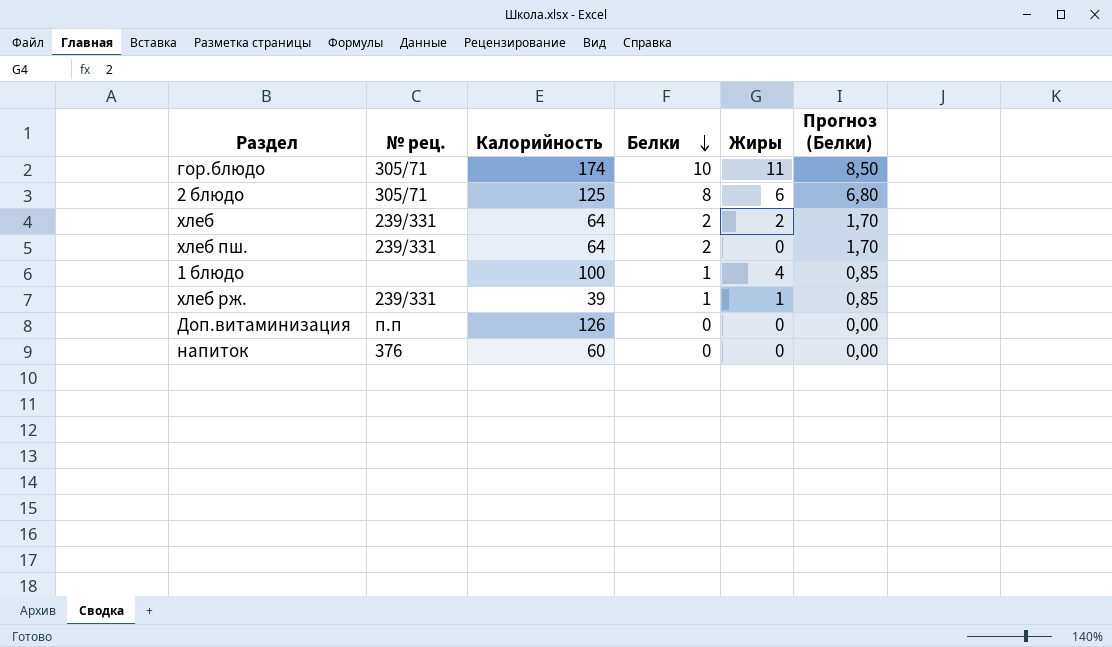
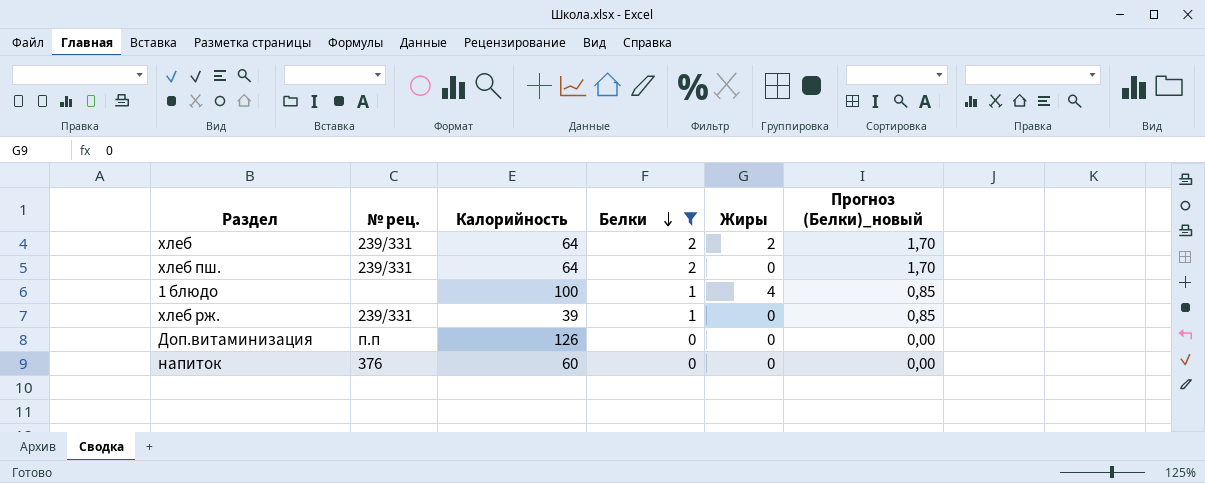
filter: none -> Белки <= 2
column name: Прогноз (Белки) -> Прогноз (Белки)_новый
хлеб рж. | Жиры: 1 -> 0

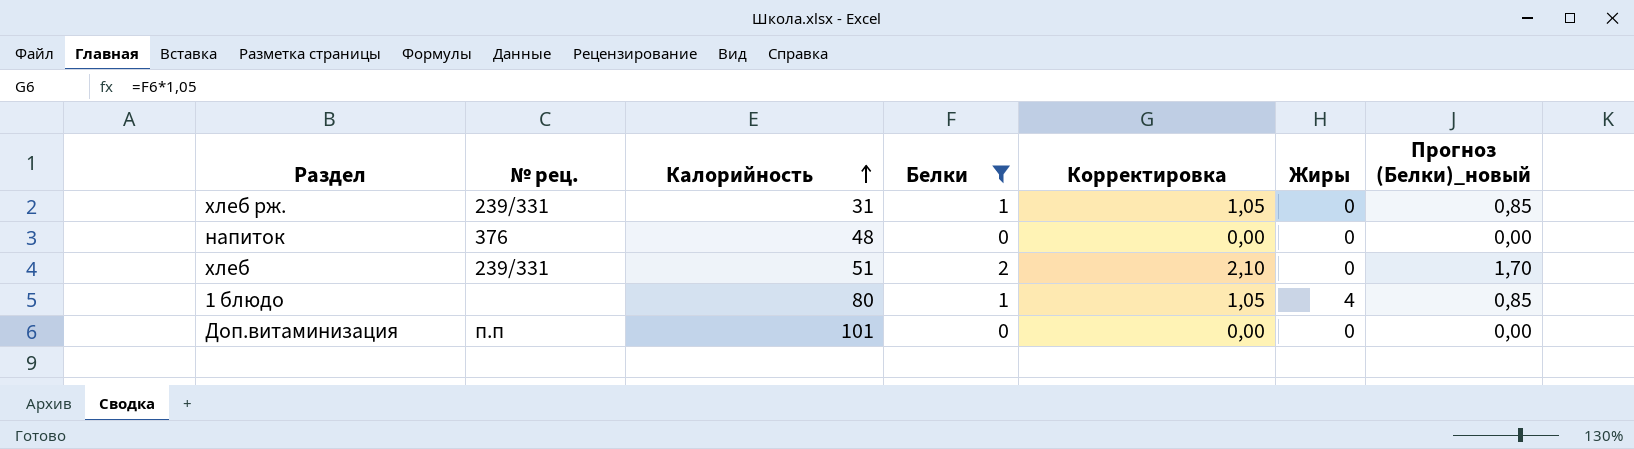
row order: Белки descending -> Калорийность ascending
column Корректировка | formula: none -> [Белки] * 1,05
row хлеб пш.: 239/331 | 64 | 2 | 0 | 1,70 -> none
хлеб рж. | Калорийность: 39 -> 31
напиток | Калорийность: 60 -> 48
хлеб | Калорийность: 64 -> 51
хлеб | Жиры: 2 -> 0
1 блюдо | Калорийность: 100 -> 80
Доп.витаминизация | Калорийность: 126 -> 101

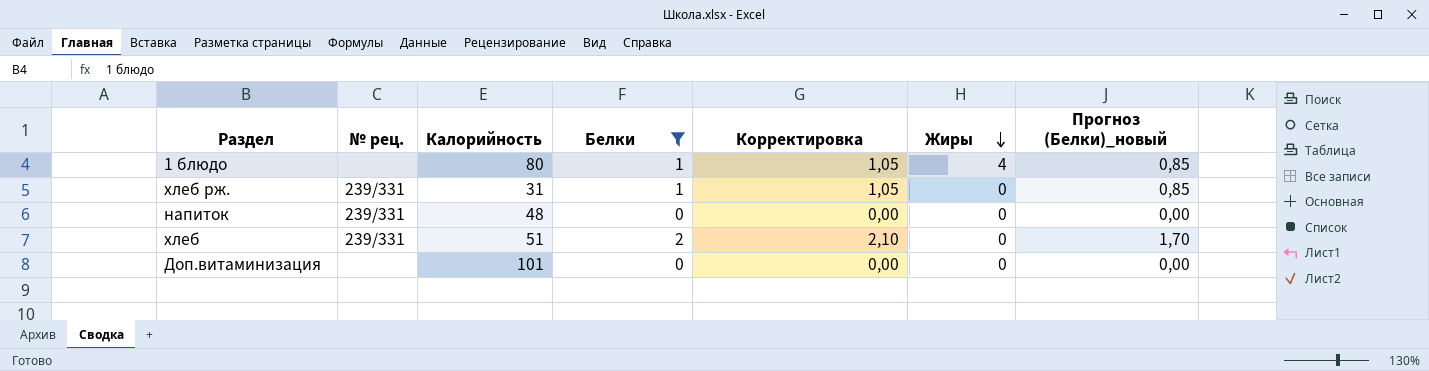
row order: Калорийность ascending -> Жиры descending
напиток | № рец.: 376 -> 239/331
Доп.витаминизация | № рец.: п.п -> none

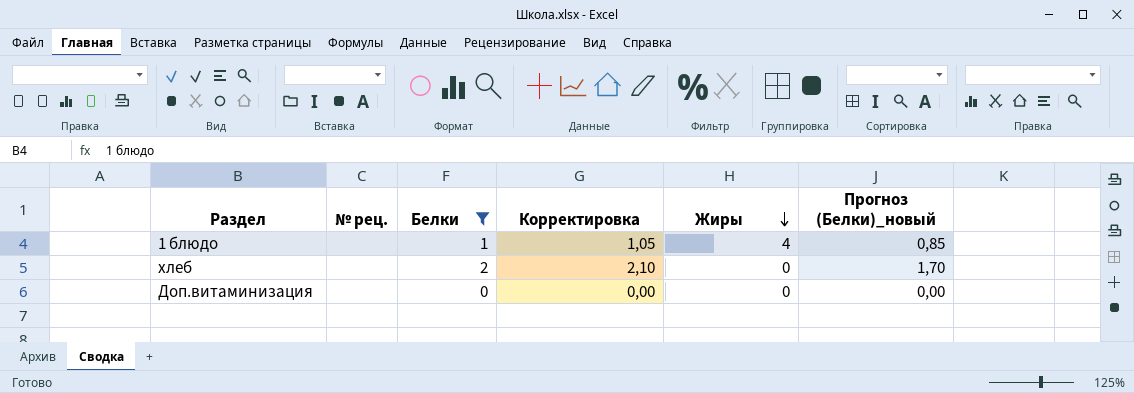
column Калорийность | position: 3 -> none
row хлеб рж.: 239/331 | 31 | 1 | 1,05 | 0 | 0,85 -> none
row напиток: 239/331 | 48 | 0 | 0,00 | 0 | 0,00 -> none
хлеб | № рец.: 239/331 -> none

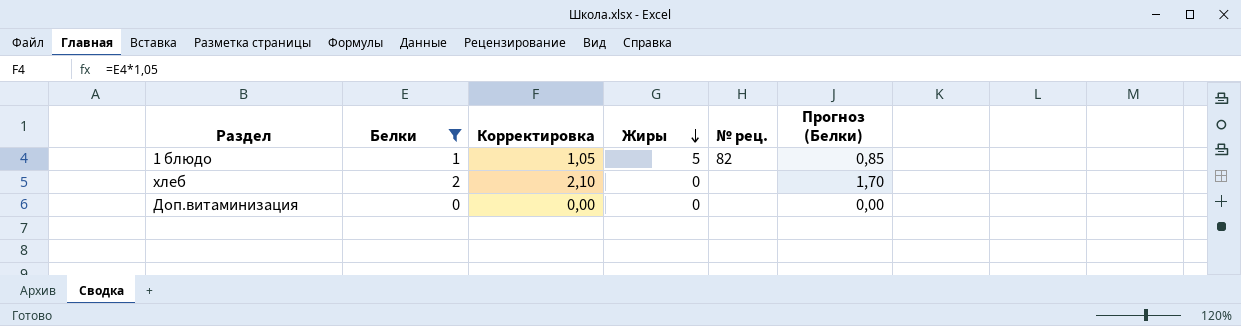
column № рец. | position: 2 -> 5
column name: Прогноз (Белки)_новый -> Прогноз (Белки)
1 блюдо | Жиры: 4 -> 5
1 блюдо | № рец.: none -> 82

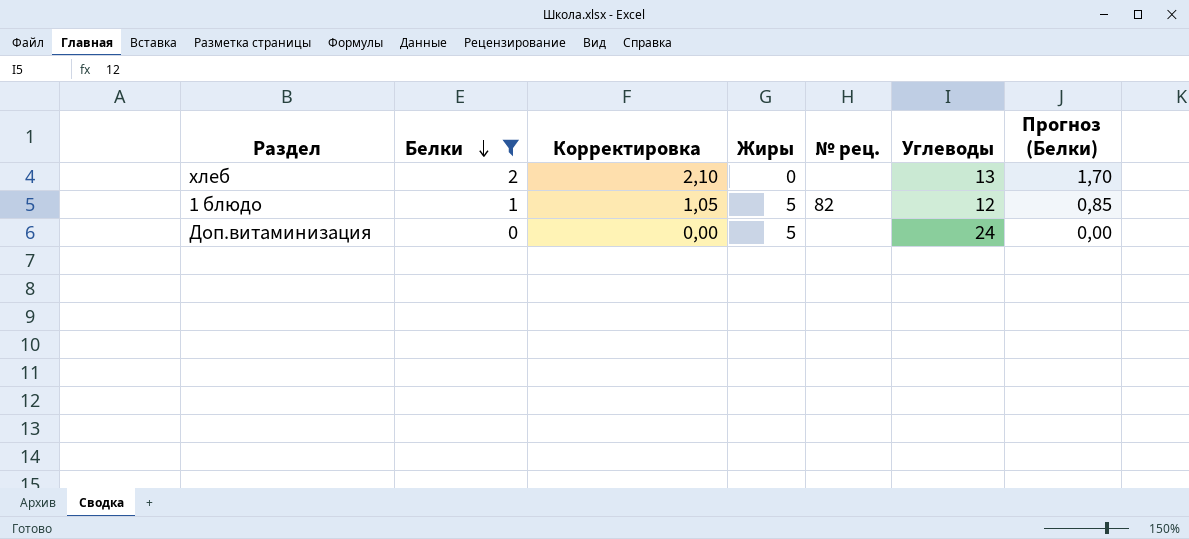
row order: Жиры descending -> Белки descending
column Углеводы | position: none -> 6
Доп.витаминизация | Жиры: 0 -> 5

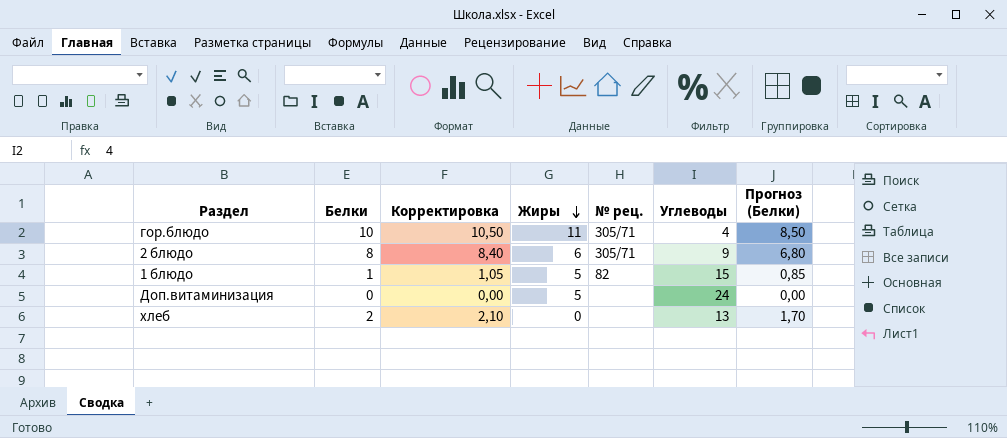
filter: Белки <= 2 -> none
row order: Белки descending -> Жиры descending
1 блюдо | Углеводы: 12 -> 15

